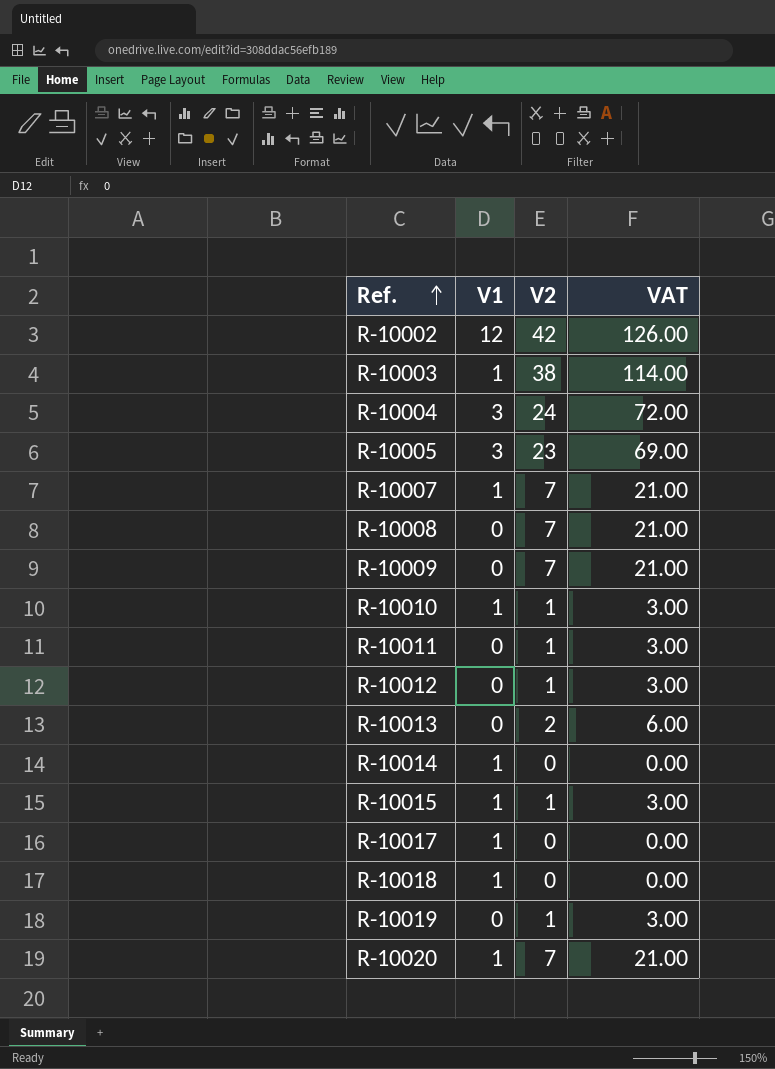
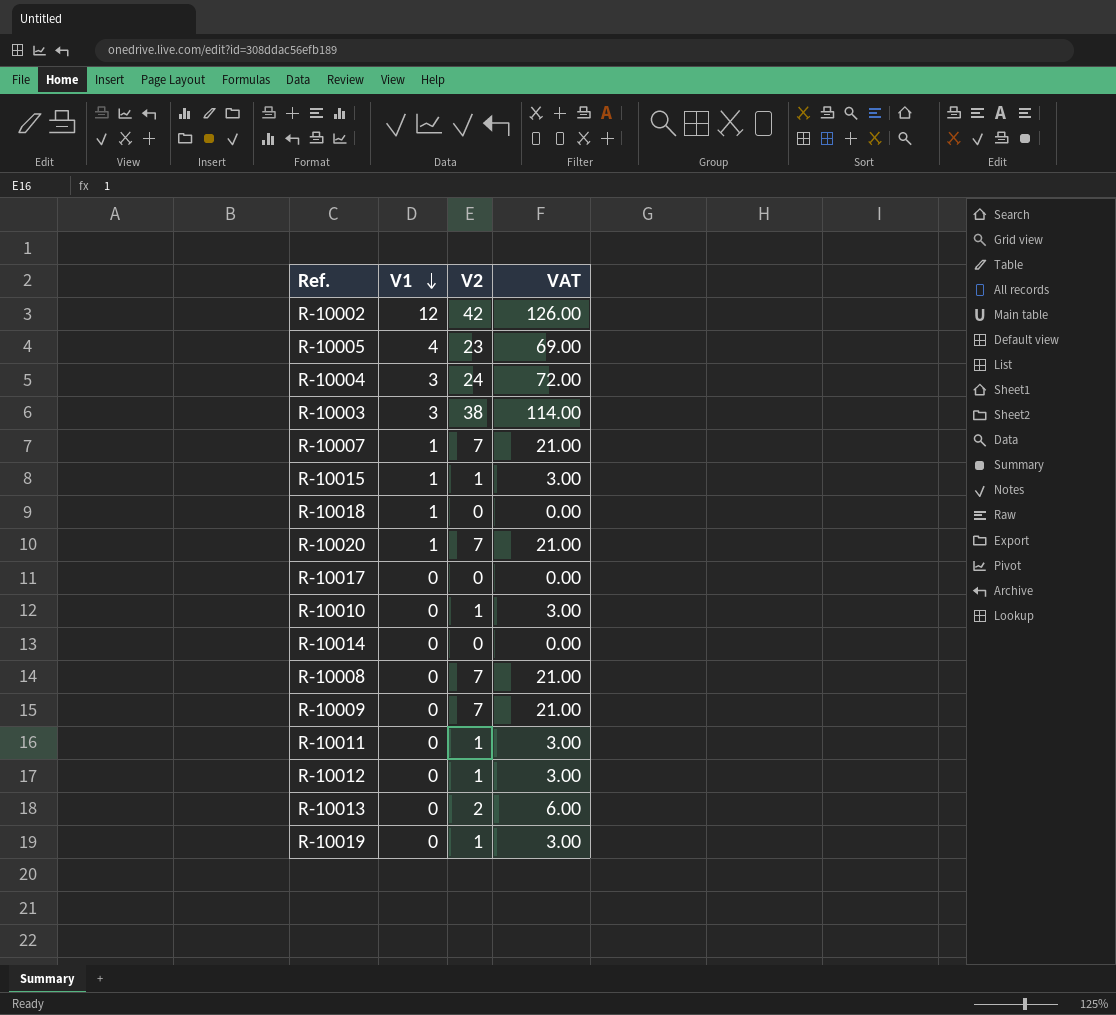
row order: Ref. ascending -> V1 descending
R-10005 | V1: 3 -> 4
R-10003 | V1: 1 -> 3
R-10017 | V1: 1 -> 0
R-10010 | V1: 1 -> 0
R-10014 | V1: 1 -> 0

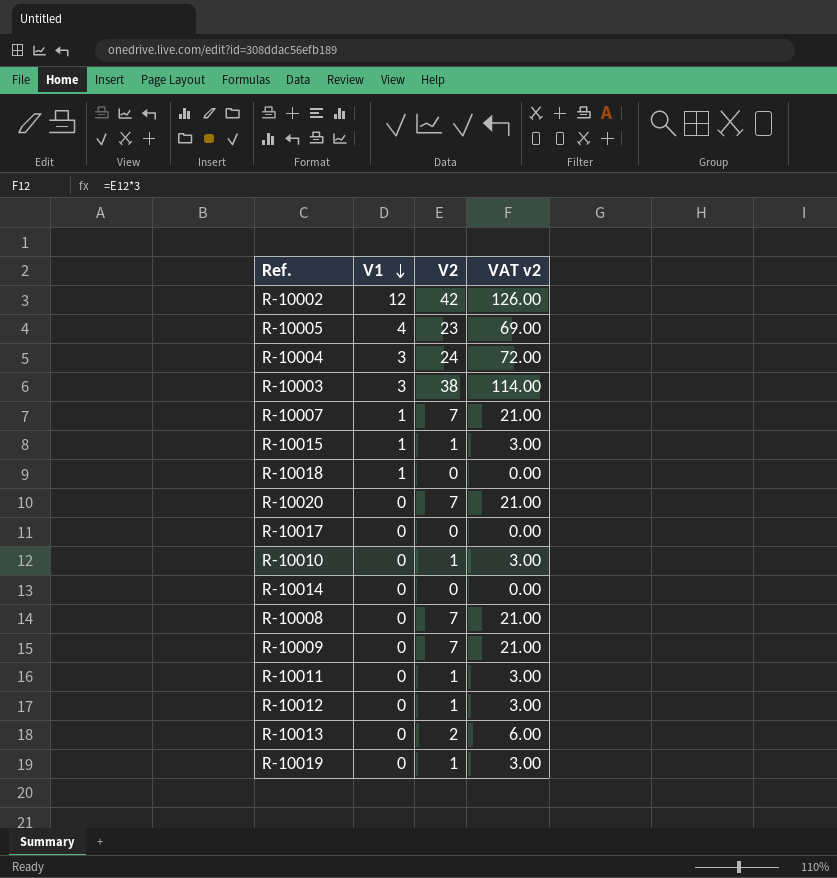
column name: VAT -> VAT v2
R-10020 | V1: 1 -> 0

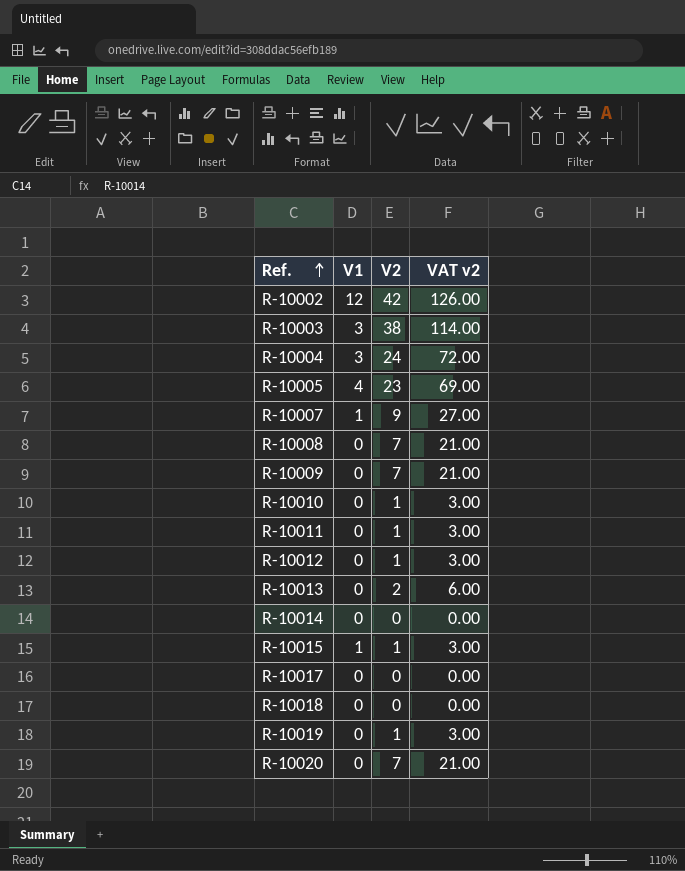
row order: V1 descending -> Ref. ascending
R-10007 | V2: 7 -> 9
R-10007 | VAT v2: 21.00 -> 27.00
R-10018 | V1: 1 -> 0

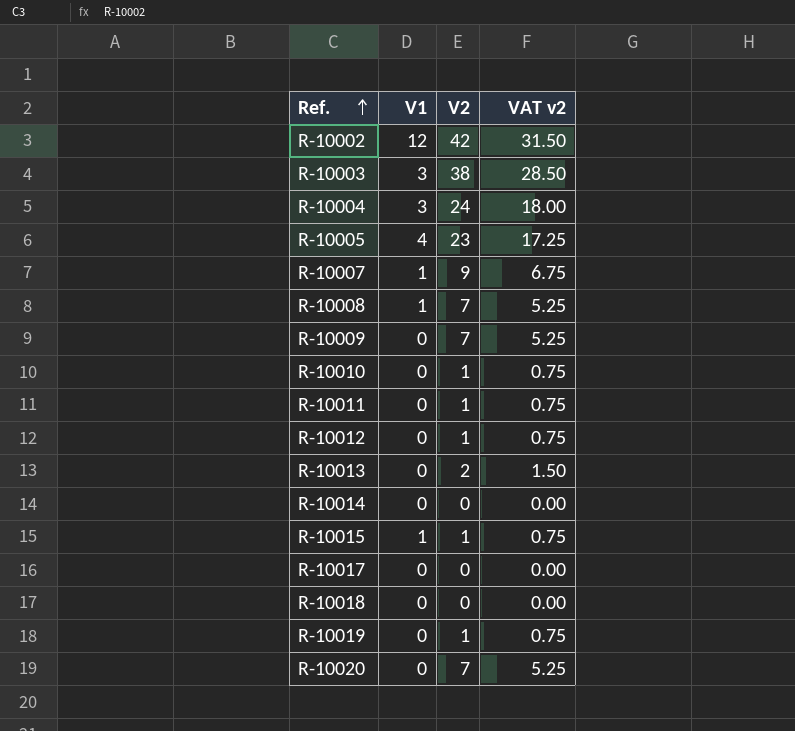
column VAT v2 | formula: [V2] * 3 -> [V2] * 0.75
R-10008 | V1: 0 -> 1

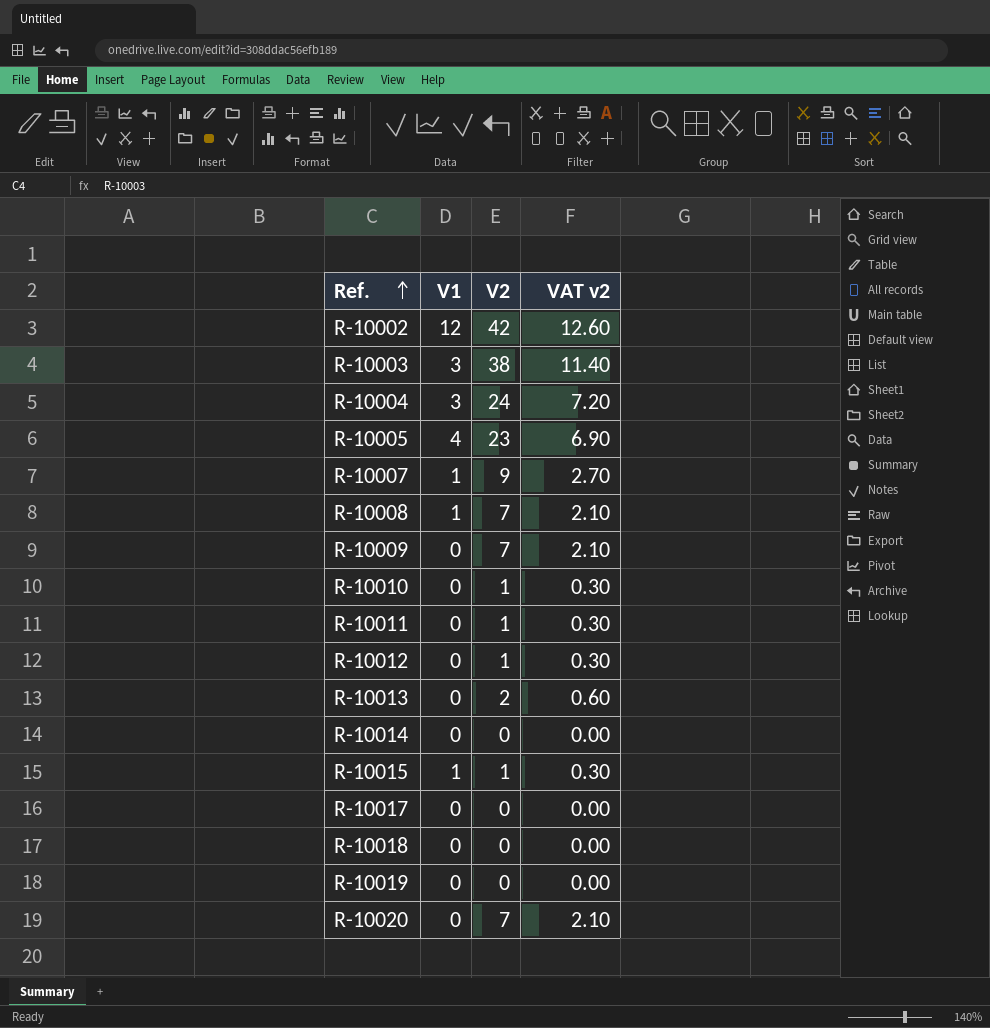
column VAT v2 | formula: [V2] * 0.75 -> [V2] * 0.3
R-10019 | V2: 1 -> 0

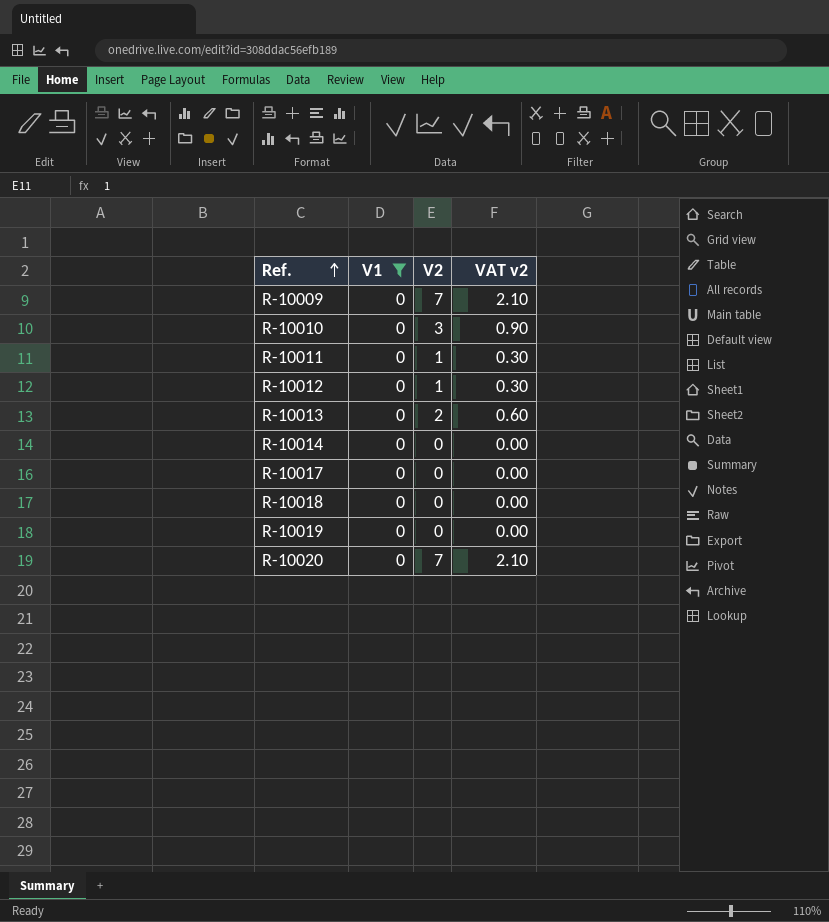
filter: none -> V1 = 0
R-10010 | V2: 1 -> 3
R-10010 | VAT v2: 0.30 -> 0.90

